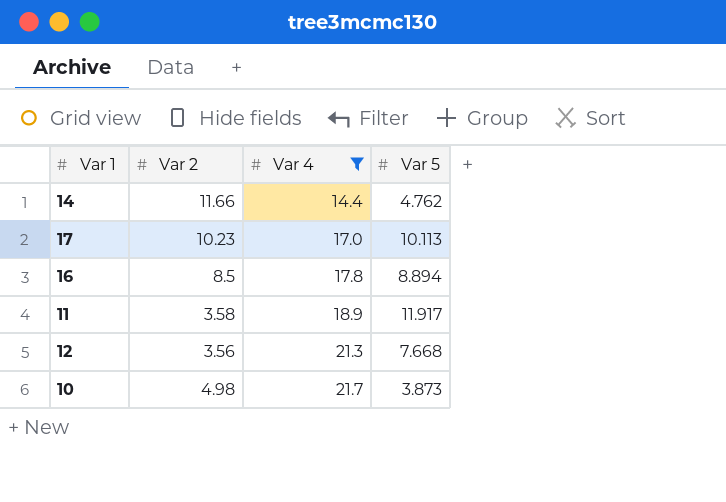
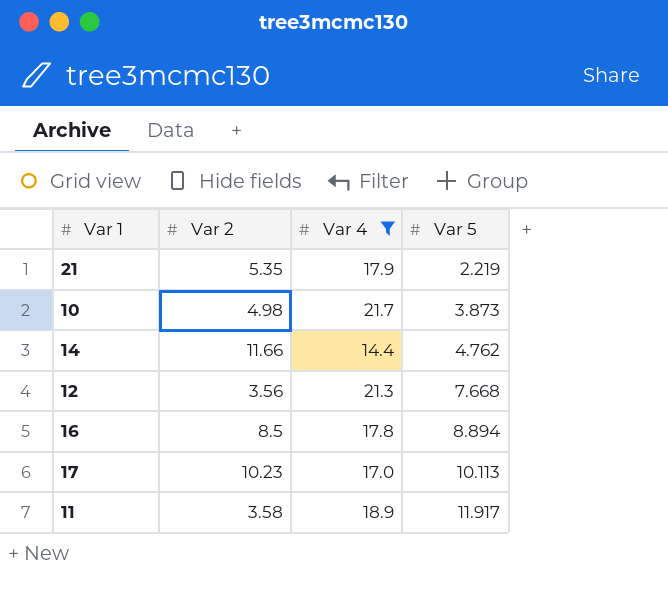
row order: Var 4 ascending -> Var 5 ascending
row 21: none -> 5.35 | 17.9 | 2.219

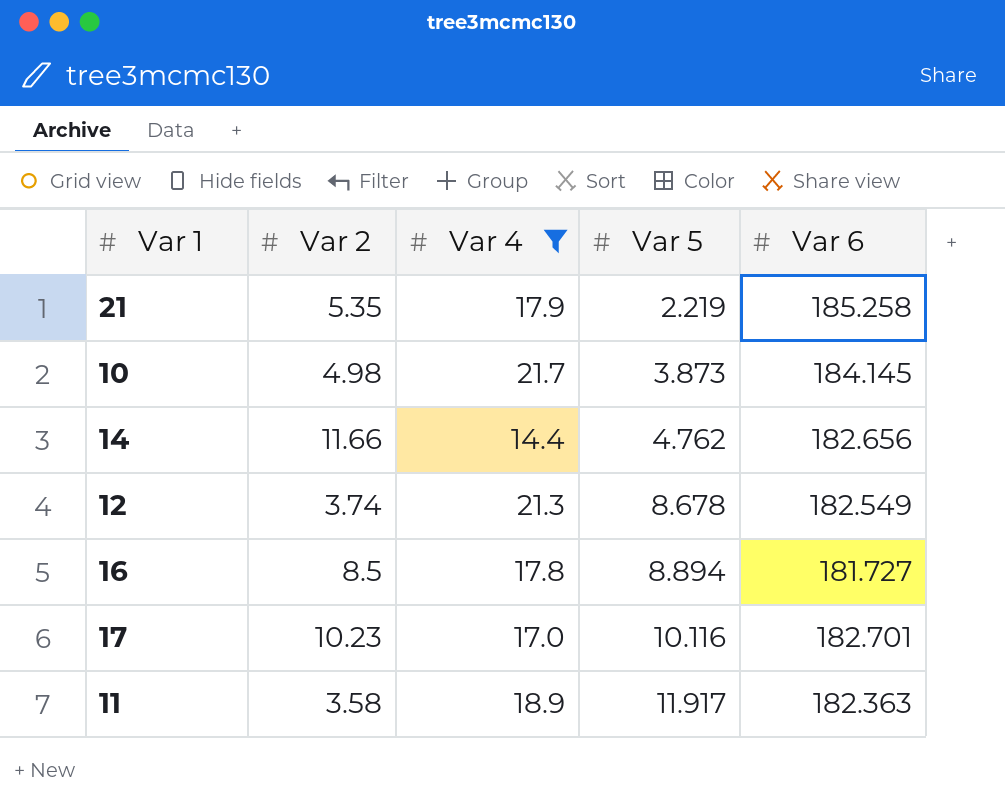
column Var 6 | position: none -> 5
12 | Var 2: 3.56 -> 3.74
12 | Var 5: 7.668 -> 8.678
17 | Var 5: 10.113 -> 10.116

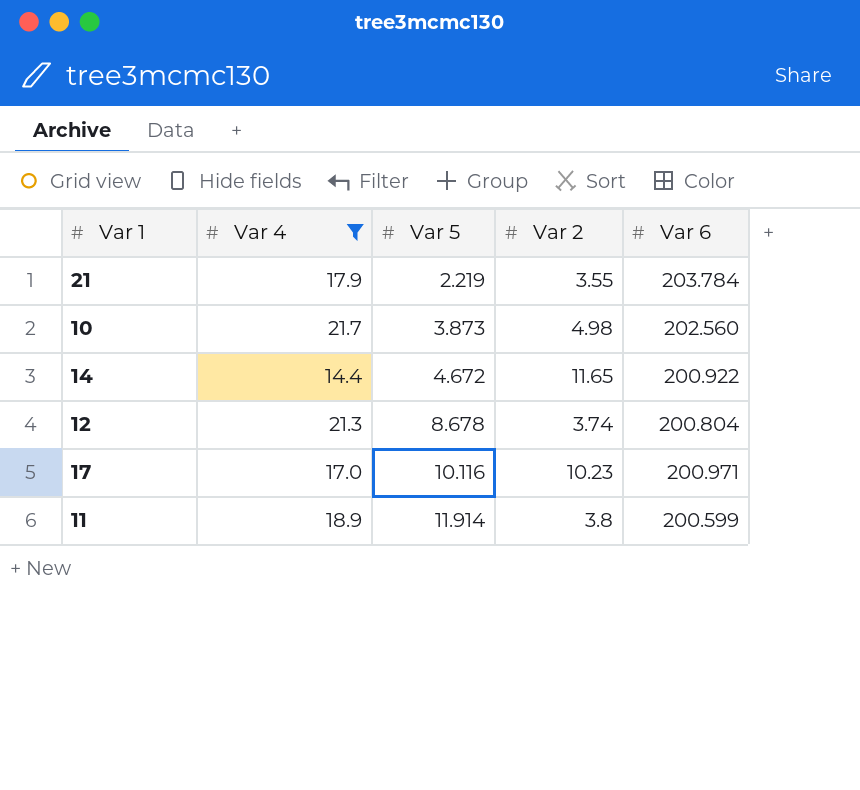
column Var 2 | position: 2 -> 4
row 16: 8.5 | 17.8 | 8.894 | 181.727 -> none
21 | Var 2: 5.35 -> 3.55
21 | Var 6: 185.258 -> 203.784
10 | Var 6: 184.145 -> 202.560
14 | Var 5: 4.762 -> 4.672
14 | Var 2: 11.66 -> 11.65
14 | Var 6: 182.656 -> 200.922
12 | Var 6: 182.549 -> 200.804
17 | Var 6: 182.701 -> 200.971
11 | Var 5: 11.917 -> 11.914
11 | Var 2: 3.58 -> 3.8
11 | Var 6: 182.363 -> 200.599

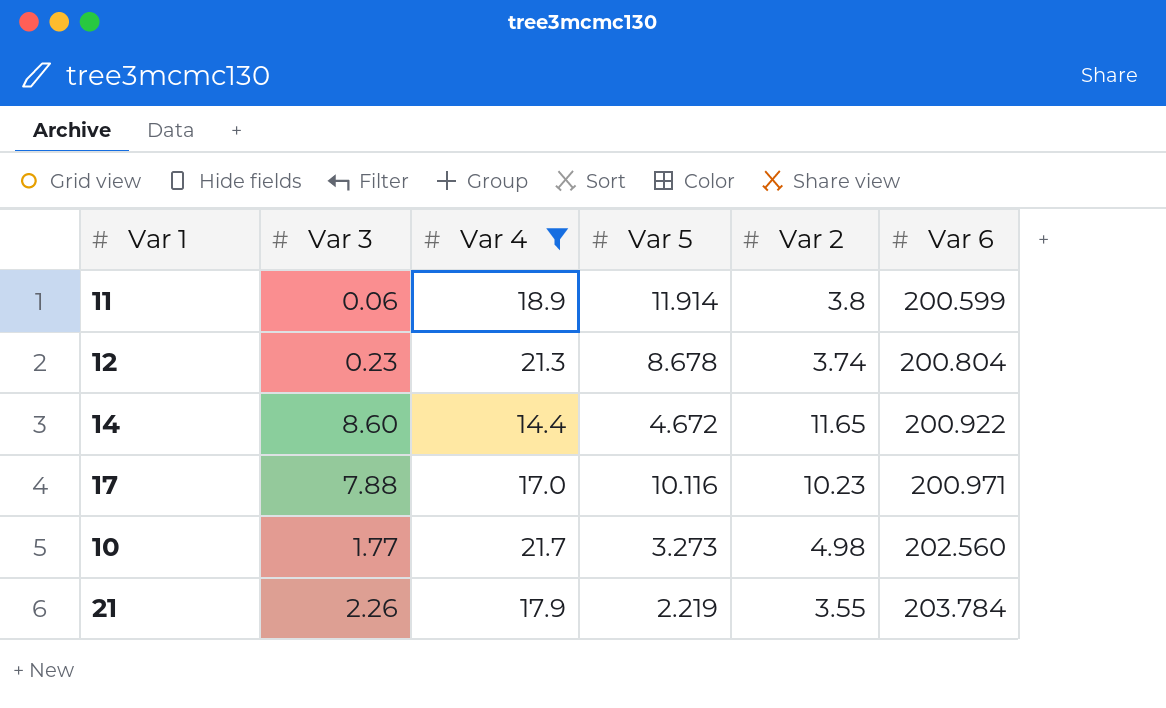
row order: Var 5 ascending -> Var 6 ascending
column Var 3 | position: none -> 2
10 | Var 5: 3.873 -> 3.273

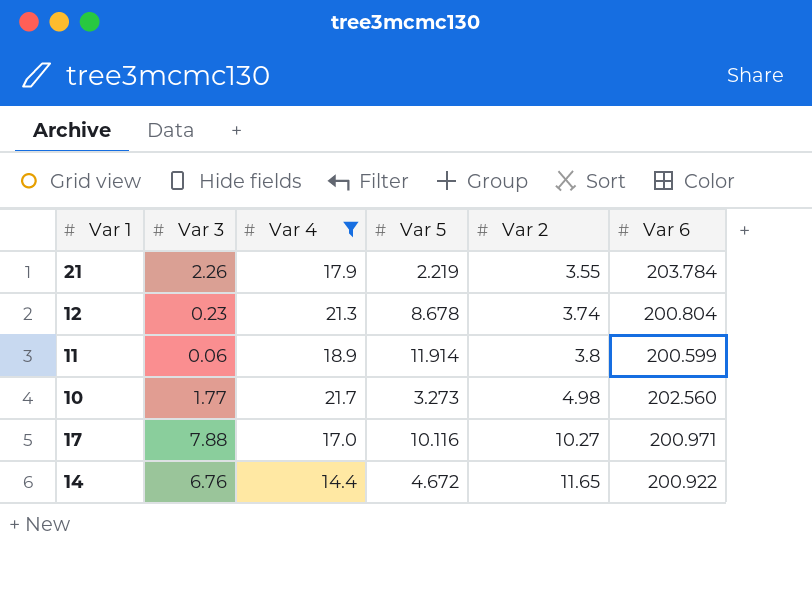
row order: Var 6 ascending -> Var 2 ascending
17 | Var 2: 10.23 -> 10.27
14 | Var 3: 8.60 -> 6.76

